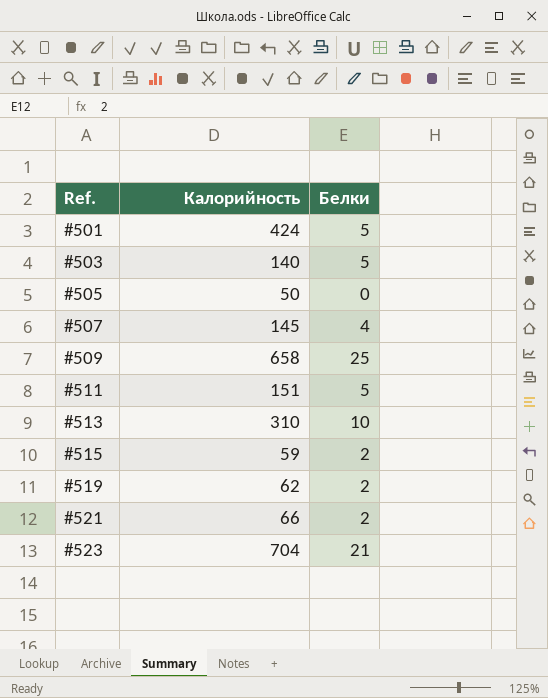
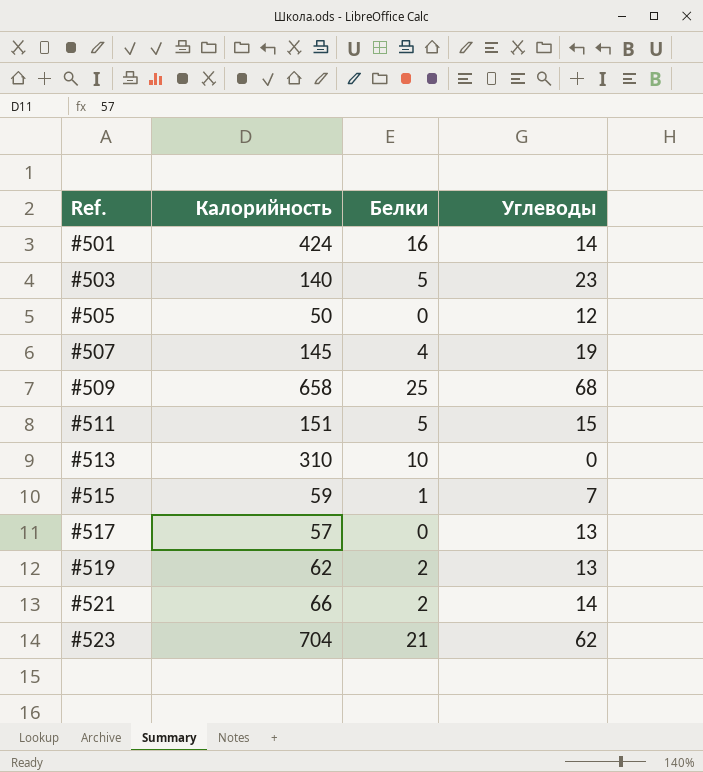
column Углеводы | position: none -> 4
#501 | Белки: 5 -> 16
#515 | Белки: 2 -> 1
row #517: none -> 57 | 0 | 13

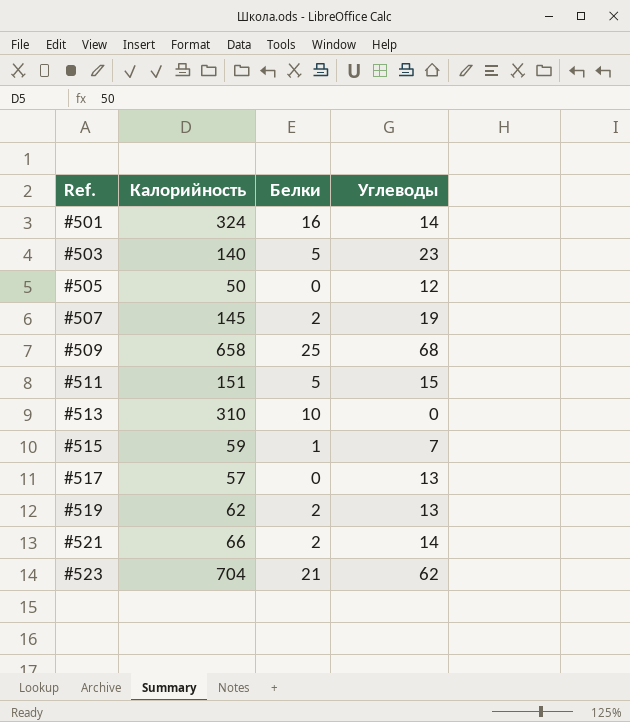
#501 | Калорийность: 424 -> 324
#507 | Белки: 4 -> 2

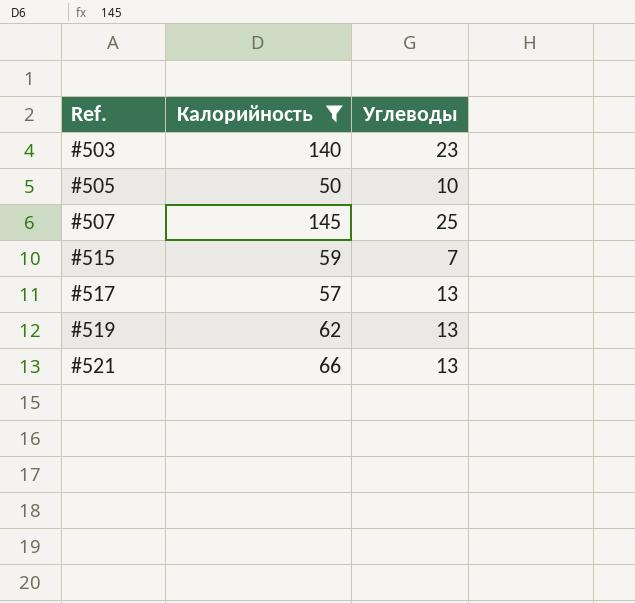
filter: none -> Калорийность <= 145
column Белки | position: 3 -> none
#505 | Углеводы: 12 -> 10
#507 | Углеводы: 19 -> 25
#521 | Углеводы: 14 -> 13

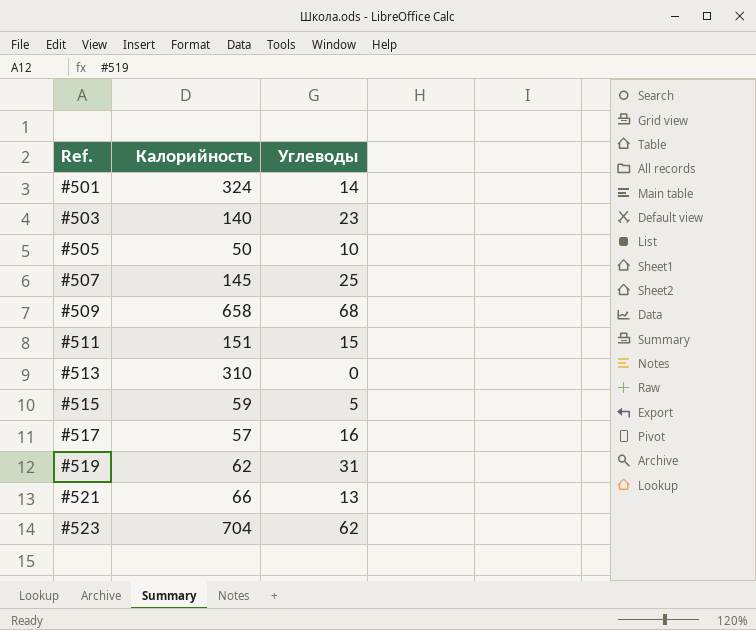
filter: Калорийность <= 145 -> none
#515 | Углеводы: 7 -> 5
#517 | Углеводы: 13 -> 16
#519 | Углеводы: 13 -> 31

